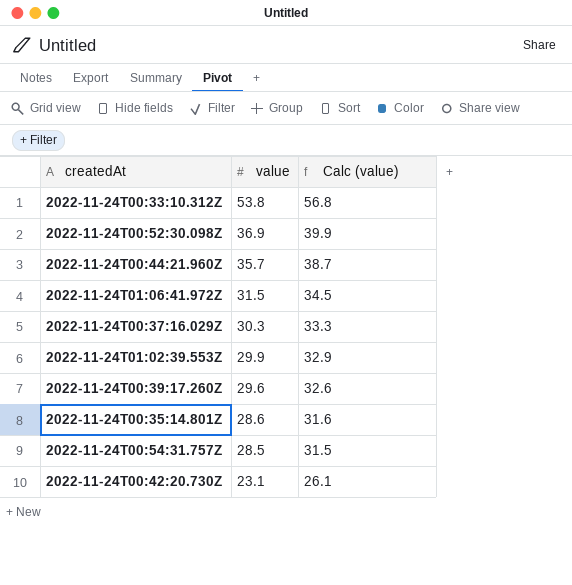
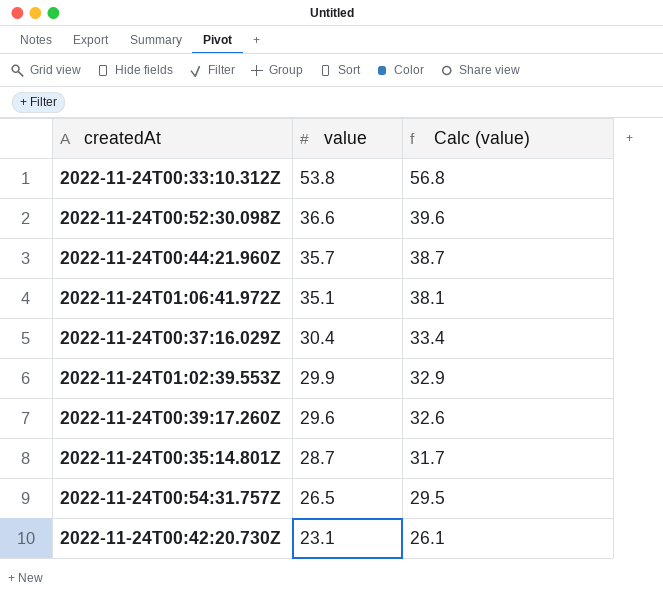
2022-11-24T00:52:30.098Z | value: 36.9 -> 36.6
2022-11-24T00:52:30.098Z | Calc (value): 39.9 -> 39.6
2022-11-24T01:06:41.972Z | value: 31.5 -> 35.1
2022-11-24T01:06:41.972Z | Calc (value): 34.5 -> 38.1
2022-11-24T00:37:16.029Z | value: 30.3 -> 30.4
2022-11-24T00:37:16.029Z | Calc (value): 33.3 -> 33.4
2022-11-24T00:35:14.801Z | value: 28.6 -> 28.7
2022-11-24T00:35:14.801Z | Calc (value): 31.6 -> 31.7
2022-11-24T00:54:31.757Z | value: 28.5 -> 26.5
2022-11-24T00:54:31.757Z | Calc (value): 31.5 -> 29.5

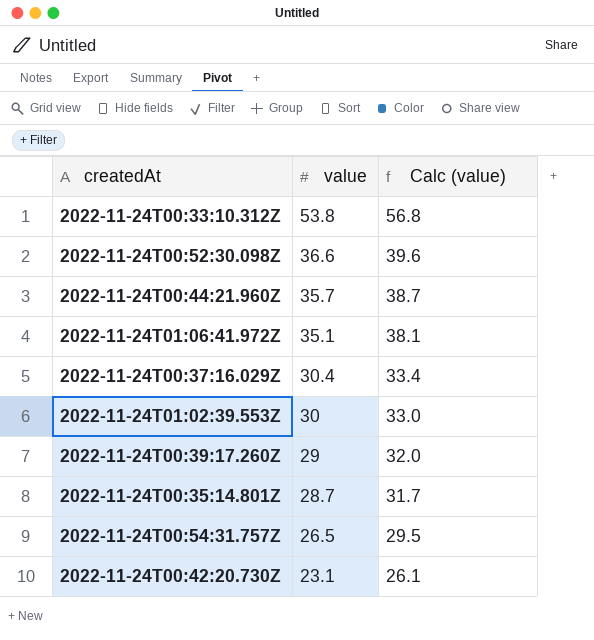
2022-11-24T01:02:39.553Z | value: 29.9 -> 30
2022-11-24T01:02:39.553Z | Calc (value): 32.9 -> 33.0
2022-11-24T00:39:17.260Z | value: 29.6 -> 29
2022-11-24T00:39:17.260Z | Calc (value): 32.6 -> 32.0

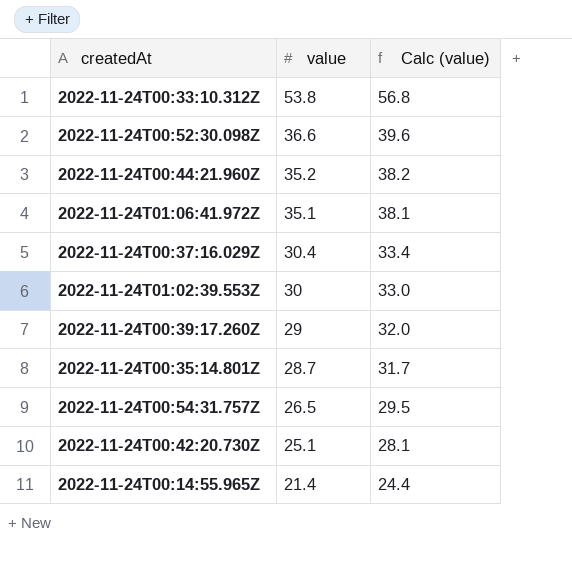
2022-11-24T00:44:21.960Z | value: 35.7 -> 35.2
2022-11-24T00:44:21.960Z | Calc (value): 38.7 -> 38.2
2022-11-24T00:42:20.730Z | value: 23.1 -> 25.1
2022-11-24T00:42:20.730Z | Calc (value): 26.1 -> 28.1
row 2022-11-24T00:14:55.965Z: none -> 21.4 | 24.4

